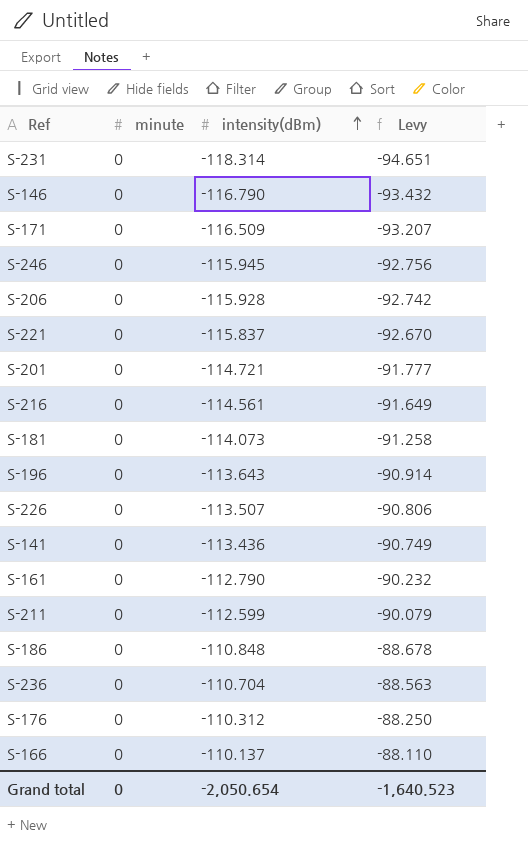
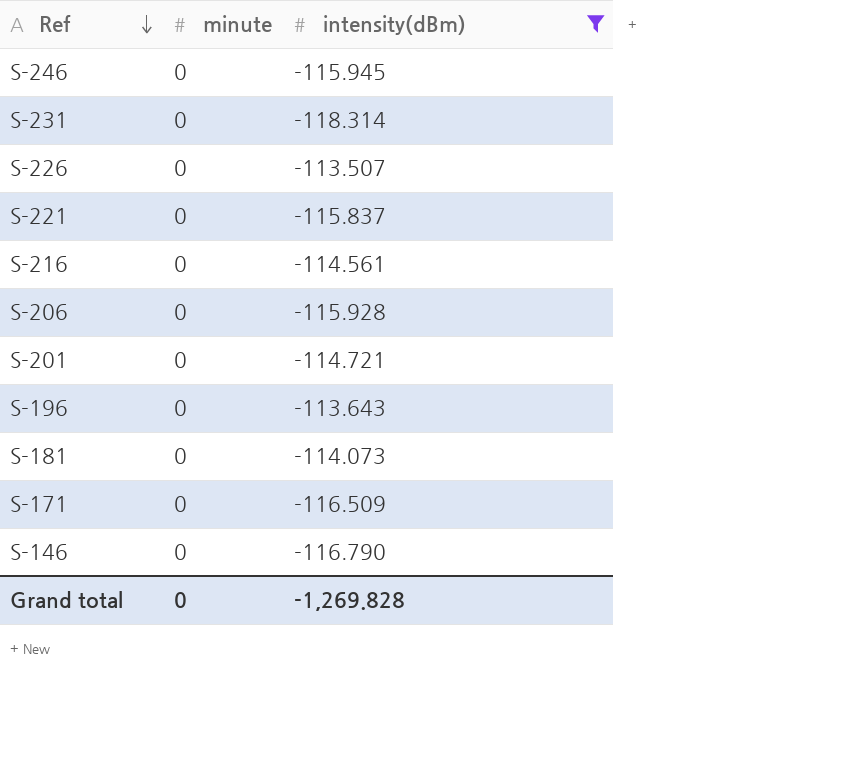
filter: none -> intensity(dBm) <= -113.507
row order: intensity(dBm) ascending -> Ref descending
column Levy | formula: [intensity(dBm)] * 0.8 -> none
Grand total | intensity(dBm): -2,050.654 -> -1,269.828

